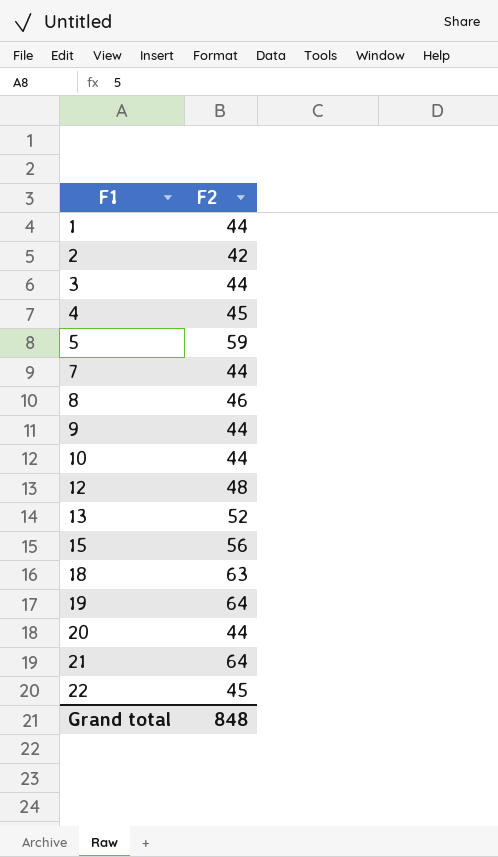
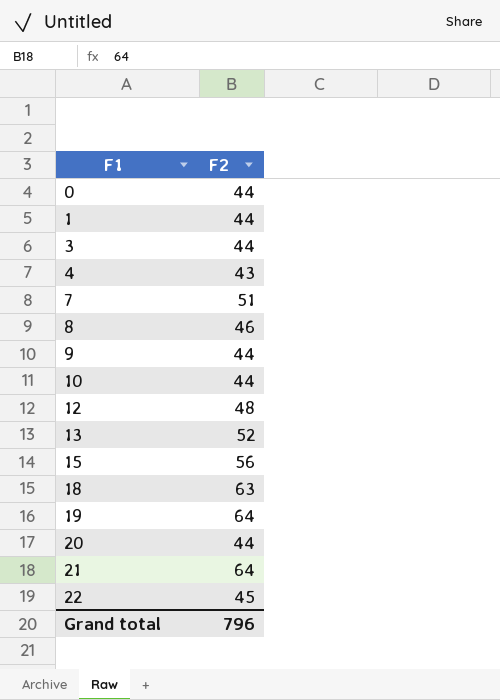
row 2: 42 -> none
row 5: 59 -> none
row 0: none -> 44
4 | F2: 45 -> 43
7 | F2: 44 -> 51
Grand total | F2: 848 -> 796

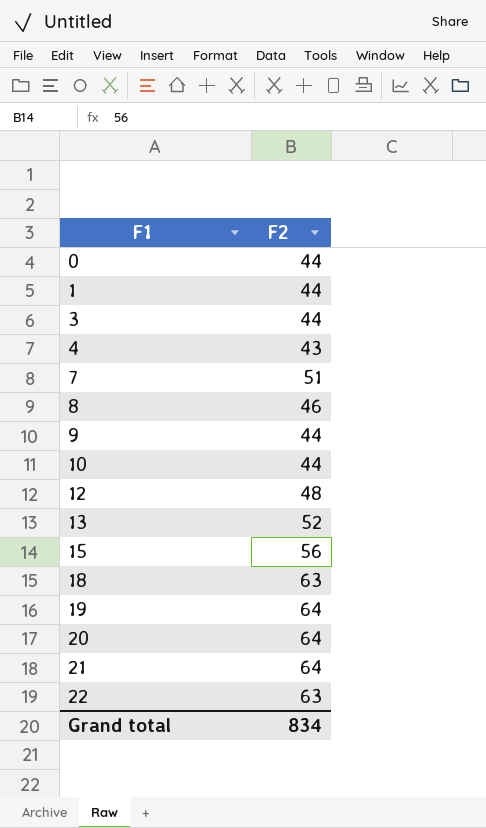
20 | F2: 44 -> 64
22 | F2: 45 -> 63
Grand total | F2: 796 -> 834

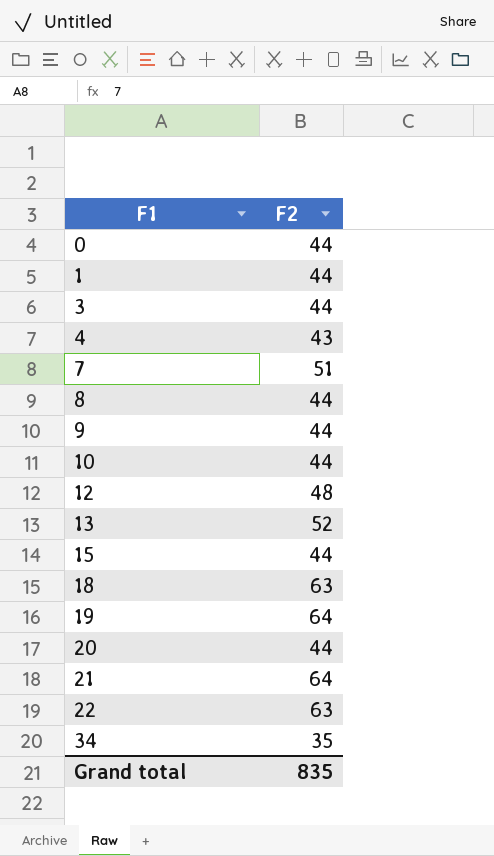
8 | F2: 46 -> 44
15 | F2: 56 -> 44
20 | F2: 64 -> 44
row 34: none -> 35
Grand total | F2: 834 -> 835

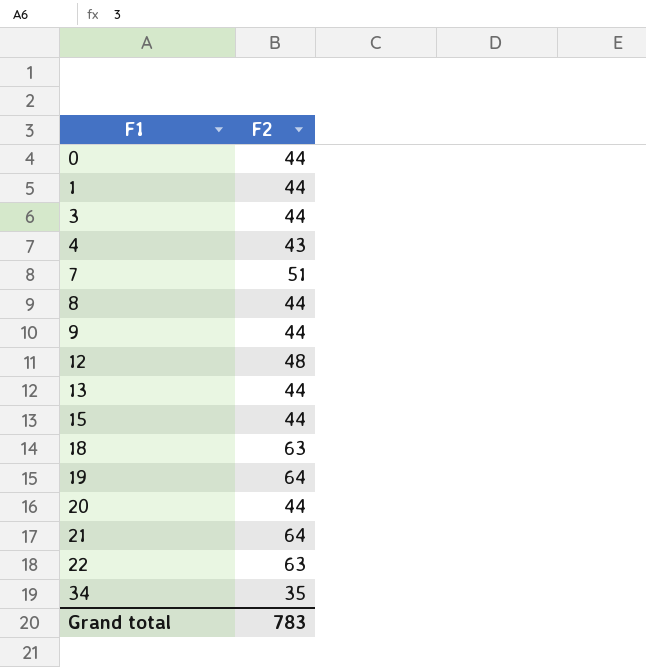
row 10: 44 -> none
13 | F2: 52 -> 44
Grand total | F2: 835 -> 783

